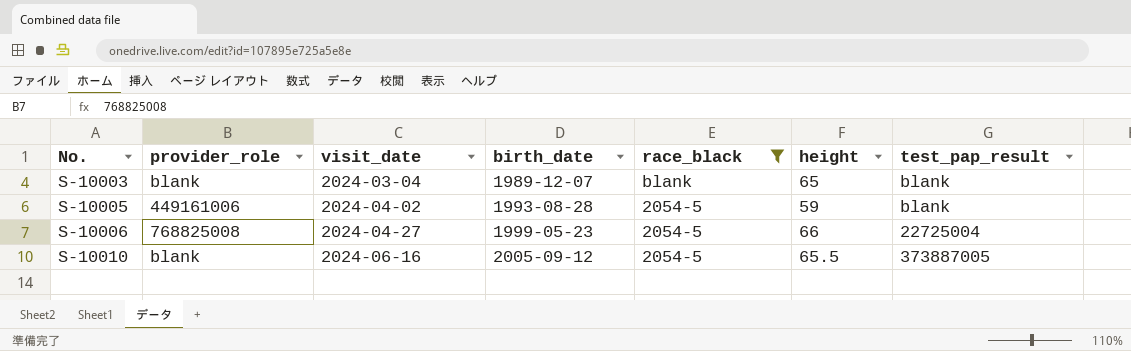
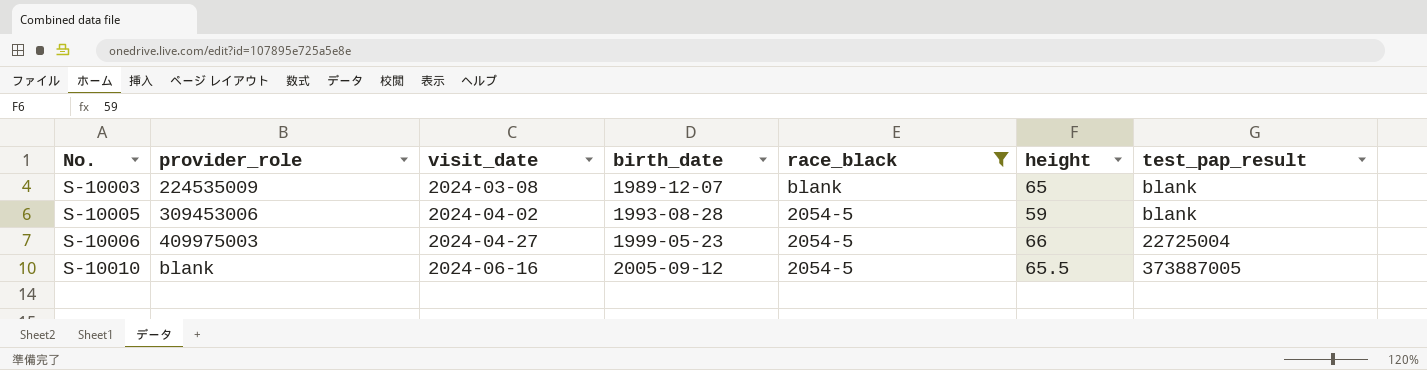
S-10003 | provider_role: blank -> 224535009
S-10003 | visit_date: 2024-03-04 -> 2024-03-08
S-10005 | provider_role: 449161006 -> 309453006
S-10006 | provider_role: 768825008 -> 409975003

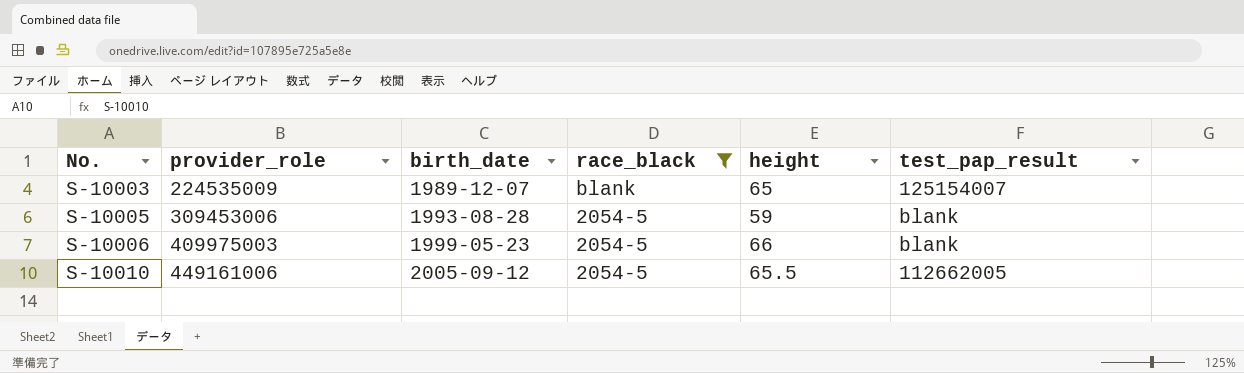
column visit_date | position: 3 -> none
S-10003 | test_pap_result: blank -> 125154007
S-10006 | test_pap_result: 22725004 -> blank
S-10010 | provider_role: blank -> 449161006
S-10010 | test_pap_result: 373887005 -> 112662005

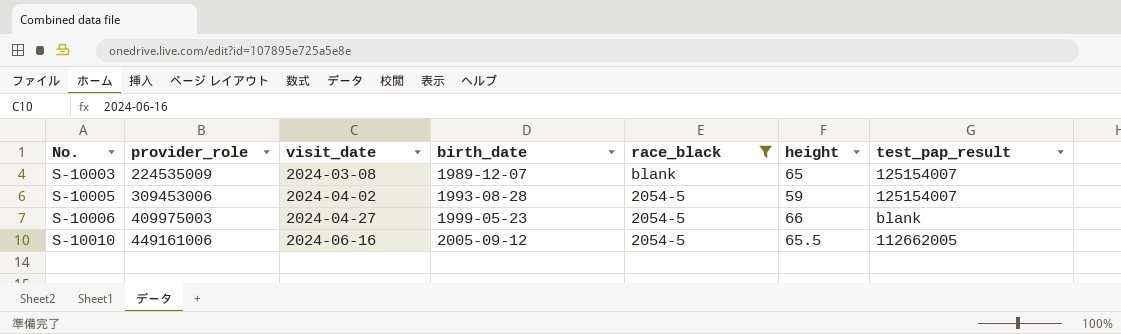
column visit_date | position: none -> 3
S-10005 | test_pap_result: blank -> 125154007

